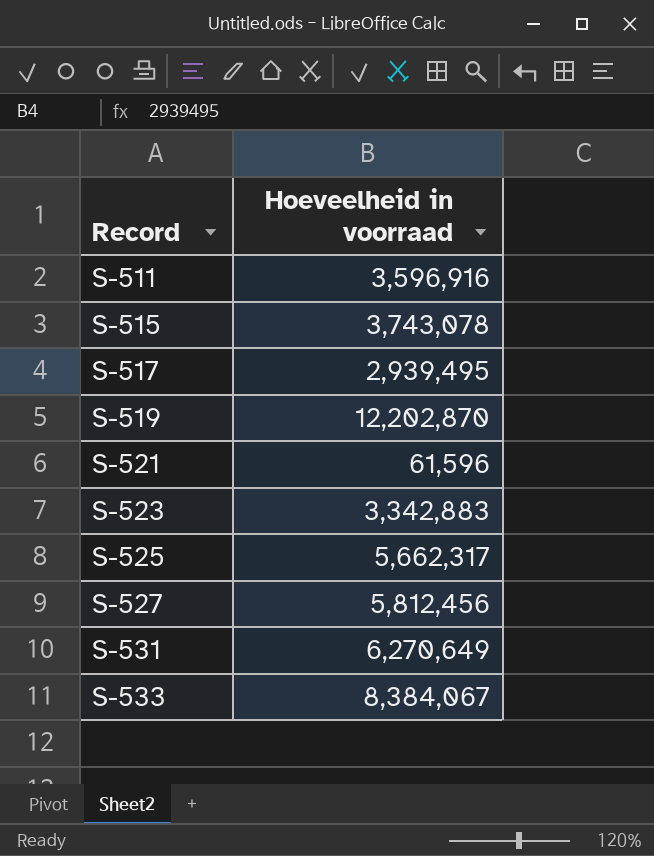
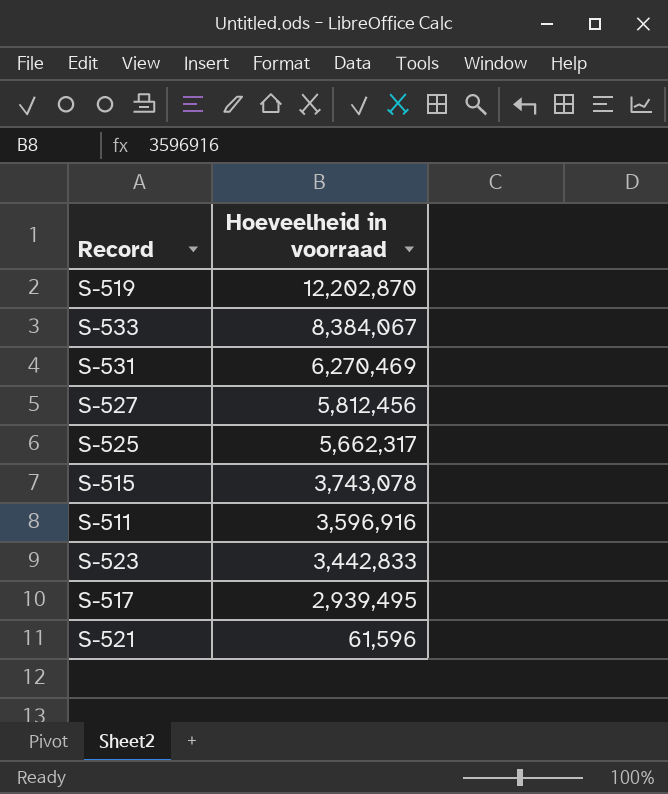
row order: Record ascending -> Hoeveelheid in voorraad descending
S-531 | Hoeveelheid in voorraad: 6,270,649 -> 6,270,469
S-523 | Hoeveelheid in voorraad: 3,342,883 -> 3,442,833

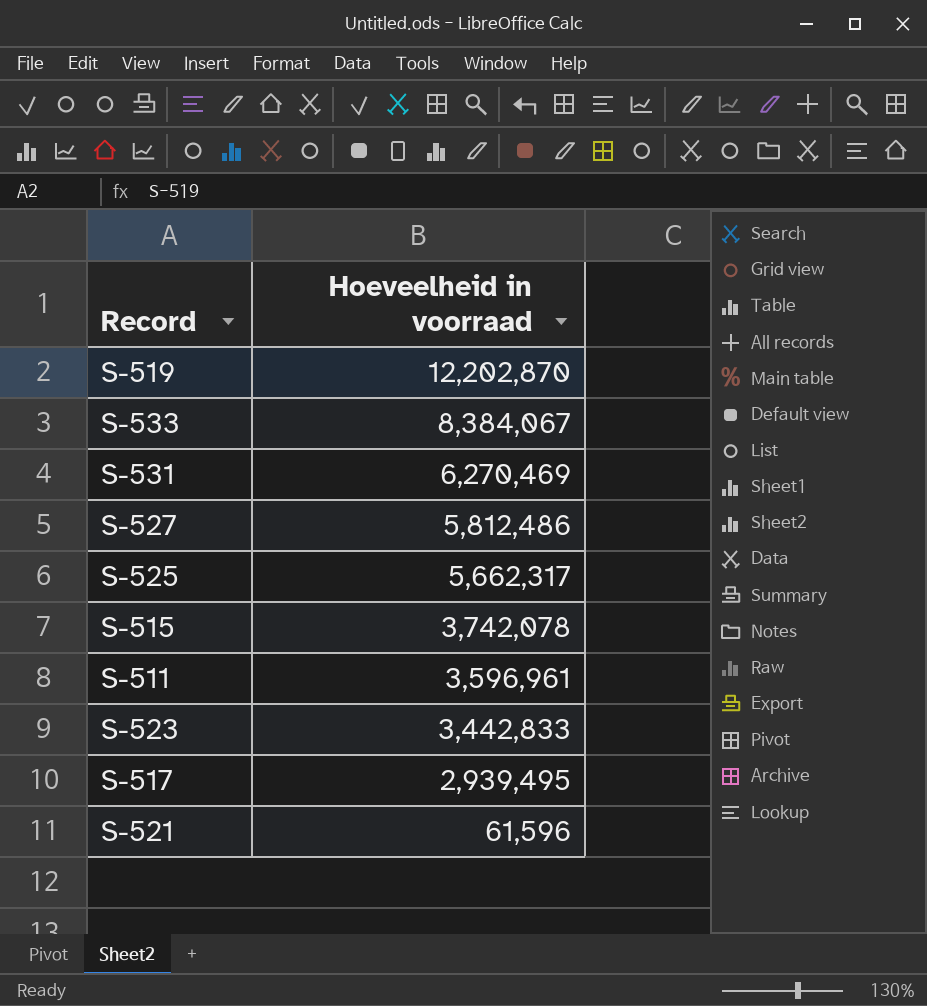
S-527 | Hoeveelheid in voorraad: 5,812,456 -> 5,812,486
S-515 | Hoeveelheid in voorraad: 3,743,078 -> 3,742,078
S-511 | Hoeveelheid in voorraad: 3,596,916 -> 3,596,961

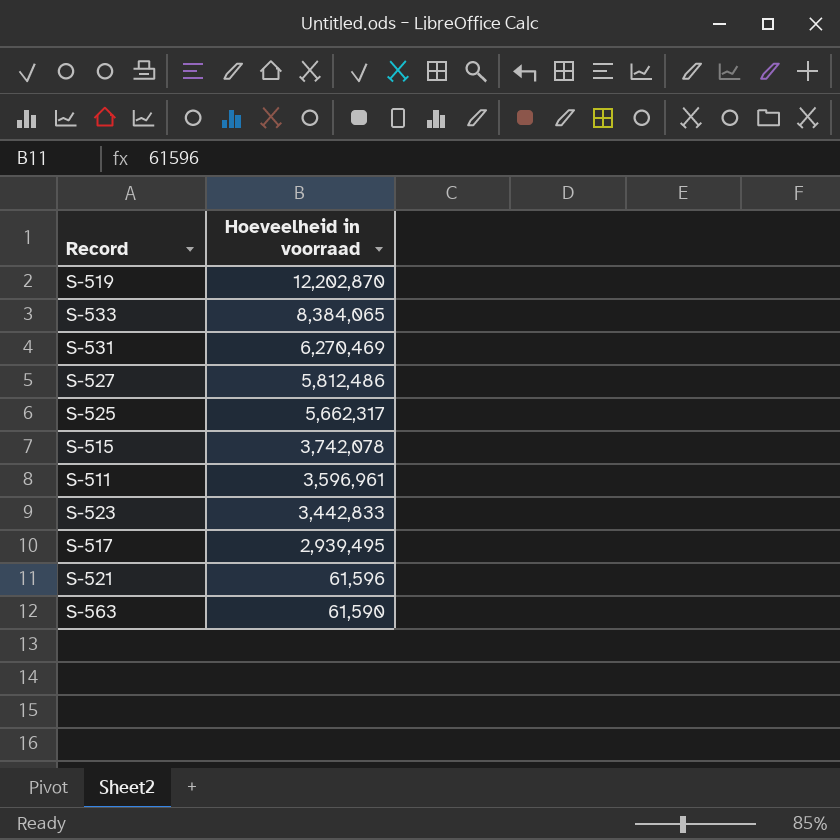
S-533 | Hoeveelheid in voorraad: 8,384,067 -> 8,384,065
row S-563: none -> 61,590

